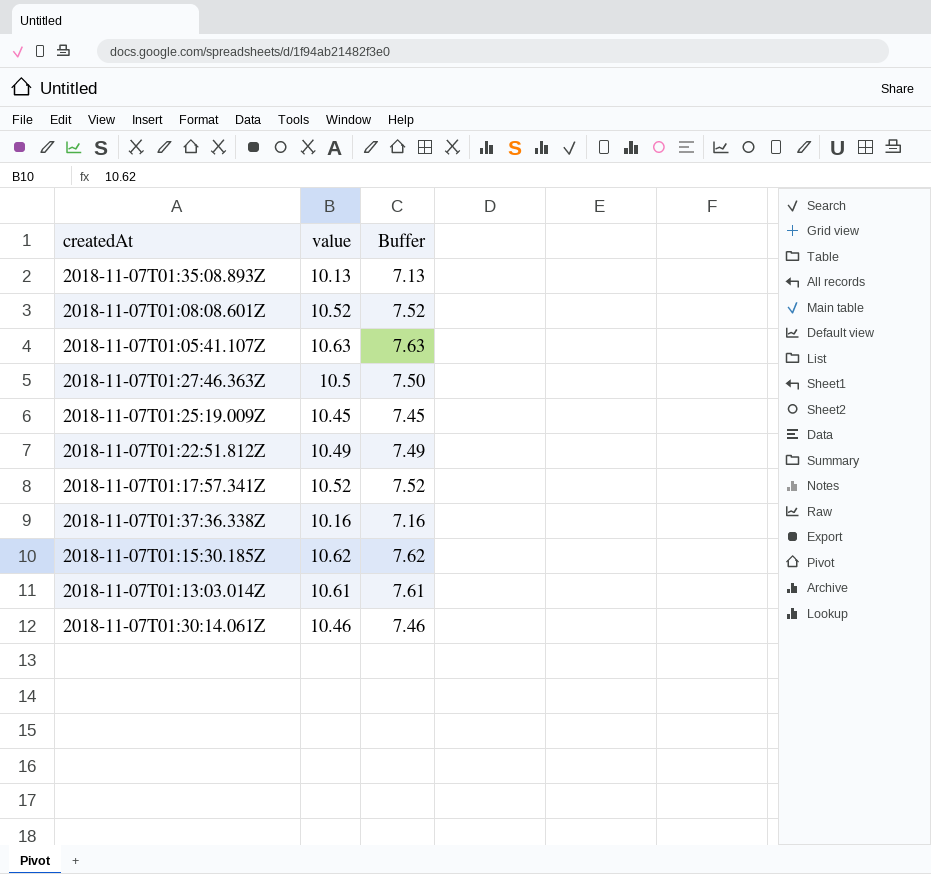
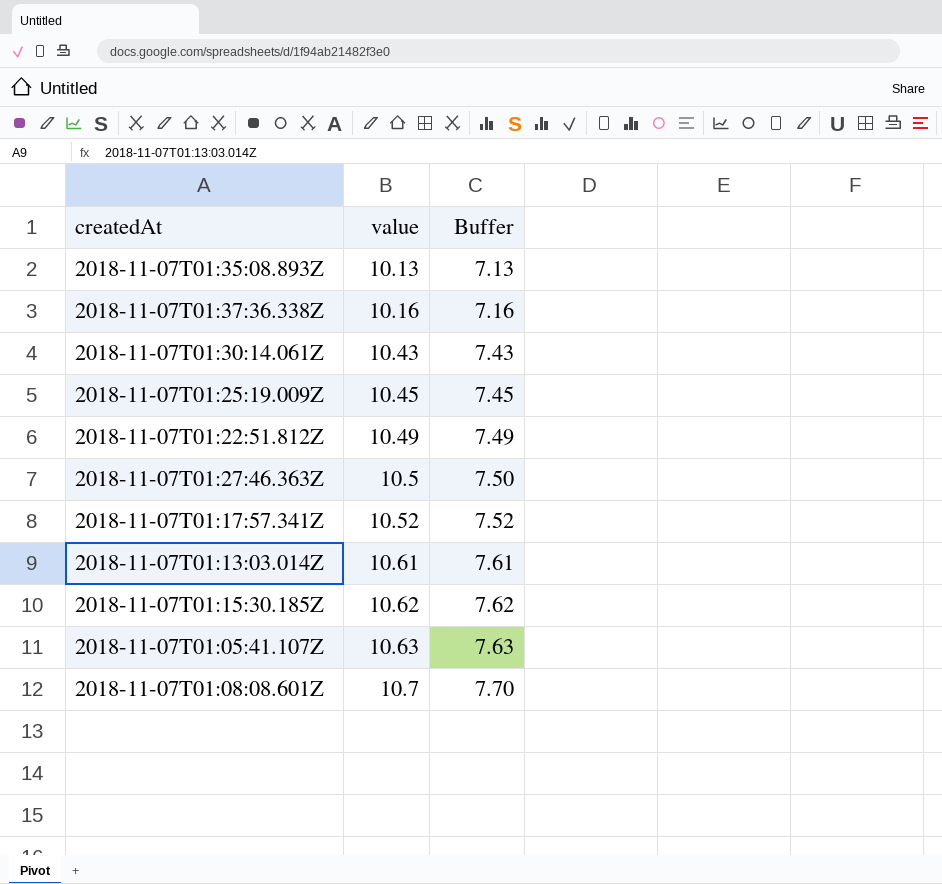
row order: none -> value ascending
2018-11-07T01:30:14.061Z | value: 10.46 -> 10.43
2018-11-07T01:30:14.061Z | Buffer: 7.46 -> 7.43
2018-11-07T01:08:08.601Z | value: 10.52 -> 10.7
2018-11-07T01:08:08.601Z | Buffer: 7.52 -> 7.70

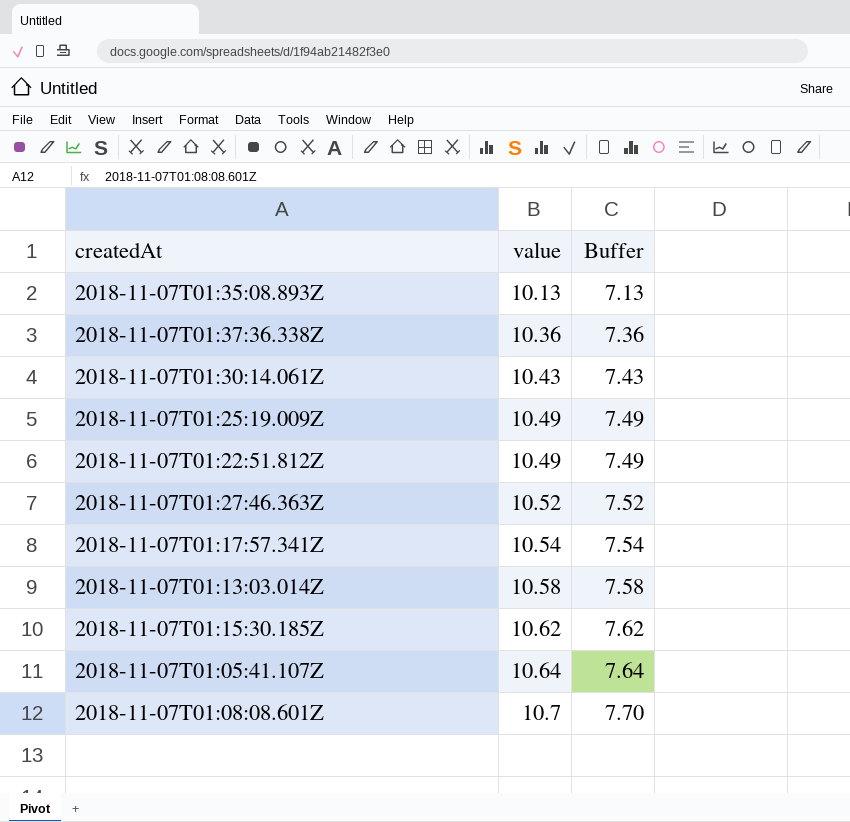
2018-11-07T01:37:36.338Z | value: 10.16 -> 10.36
2018-11-07T01:37:36.338Z | Buffer: 7.16 -> 7.36
2018-11-07T01:25:19.009Z | value: 10.45 -> 10.49
2018-11-07T01:25:19.009Z | Buffer: 7.45 -> 7.49
2018-11-07T01:27:46.363Z | value: 10.5 -> 10.52
2018-11-07T01:27:46.363Z | Buffer: 7.50 -> 7.52
2018-11-07T01:17:57.341Z | value: 10.52 -> 10.54
2018-11-07T01:17:57.341Z | Buffer: 7.52 -> 7.54
2018-11-07T01:13:03.014Z | value: 10.61 -> 10.58
2018-11-07T01:13:03.014Z | Buffer: 7.61 -> 7.58
2018-11-07T01:05:41.107Z | value: 10.63 -> 10.64
2018-11-07T01:05:41.107Z | Buffer: 7.63 -> 7.64

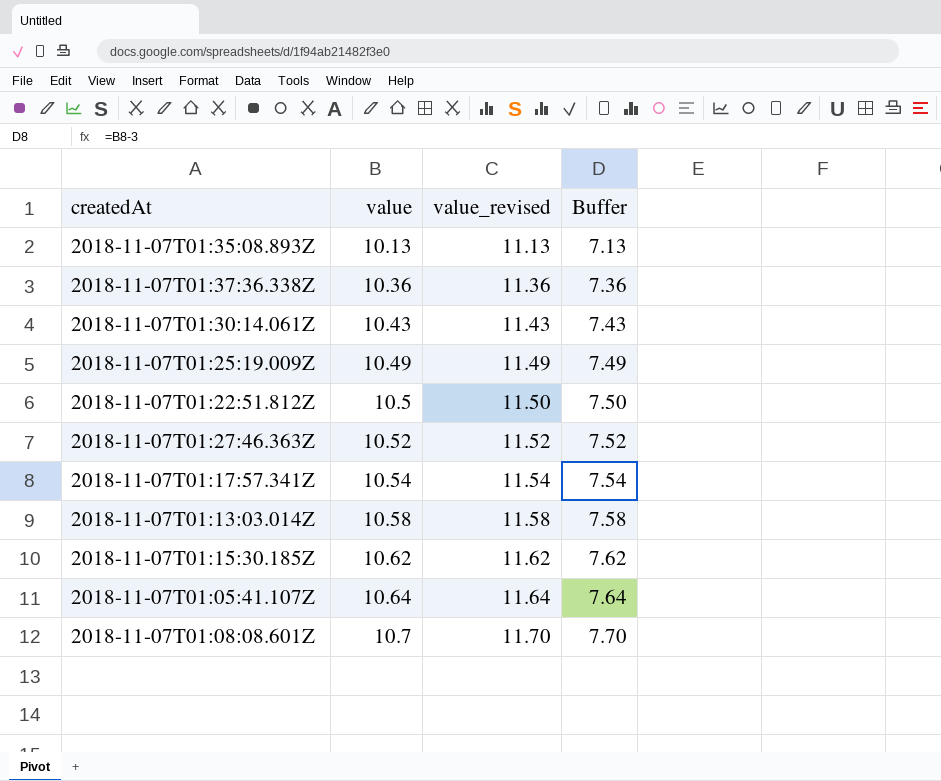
column value_revised | formula: none -> [value] + 1
2018-11-07T01:22:51.812Z | value: 10.49 -> 10.5
2018-11-07T01:22:51.812Z | Buffer: 7.49 -> 7.50

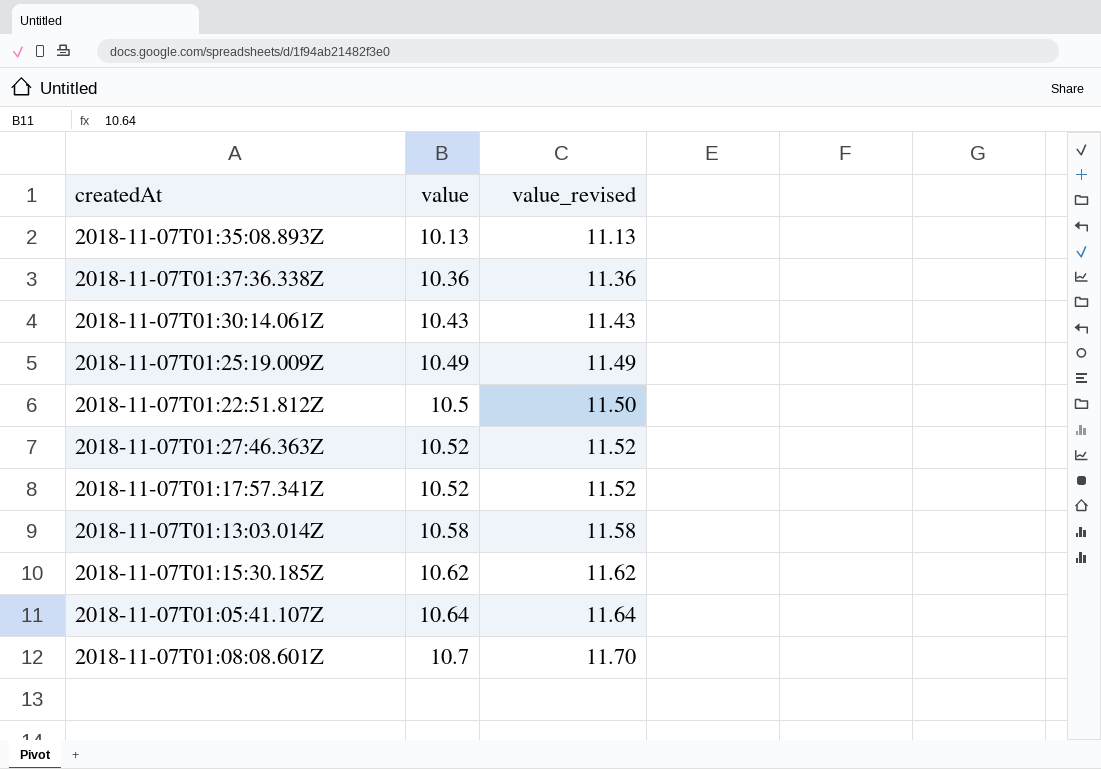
column Buffer | formula: [value] - 3 -> none
2018-11-07T01:17:57.341Z | value: 10.54 -> 10.52
2018-11-07T01:17:57.341Z | value_revised: 11.54 -> 11.52

